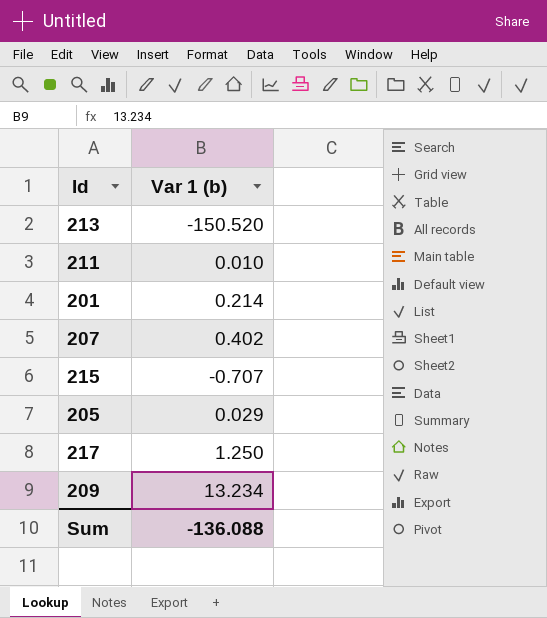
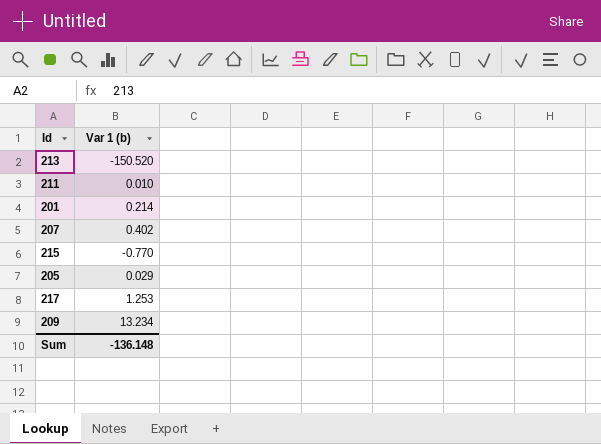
215 | Var 1 (b): -0.707 -> -0.770
217 | Var 1 (b): 1.250 -> 1.253
Sum | Var 1 (b): -136.088 -> -136.148

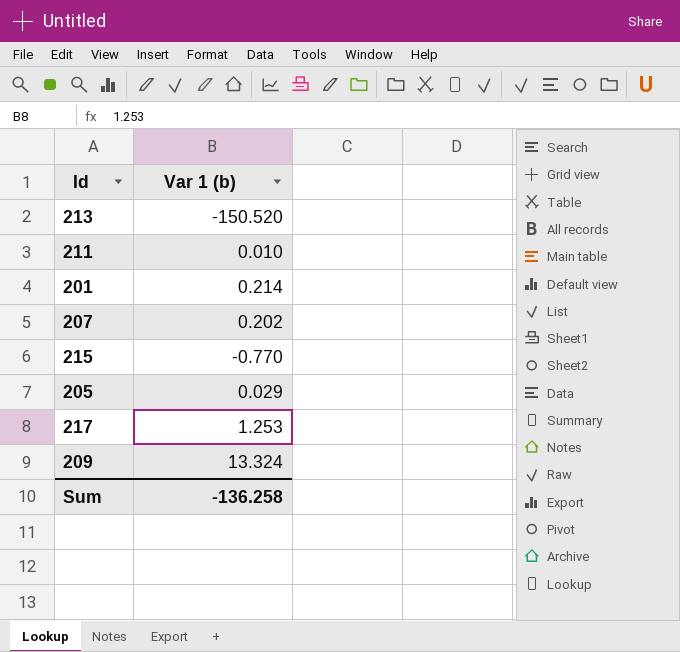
207 | Var 1 (b): 0.402 -> 0.202
209 | Var 1 (b): 13.234 -> 13.324
Sum | Var 1 (b): -136.148 -> -136.258

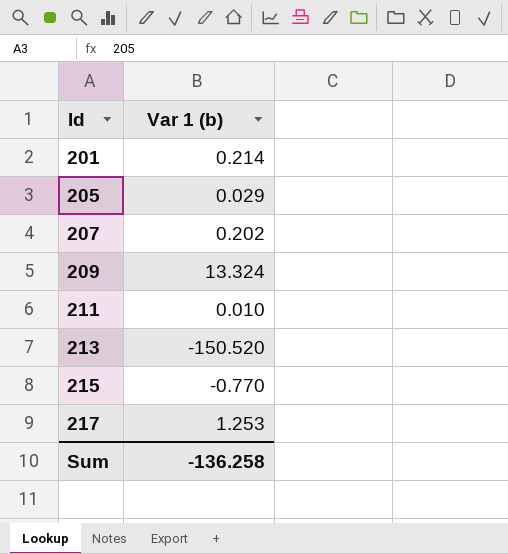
row order: none -> Id ascending

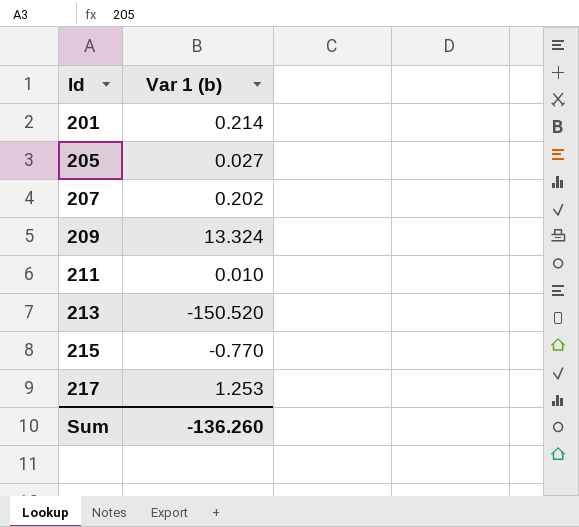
205 | Var 1 (b): 0.029 -> 0.027
Sum | Var 1 (b): -136.258 -> -136.260

